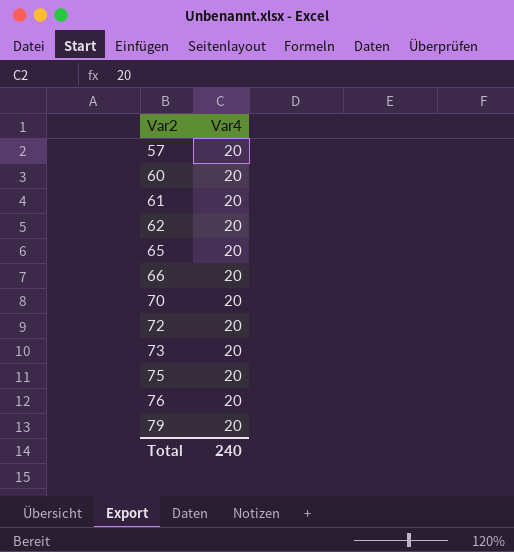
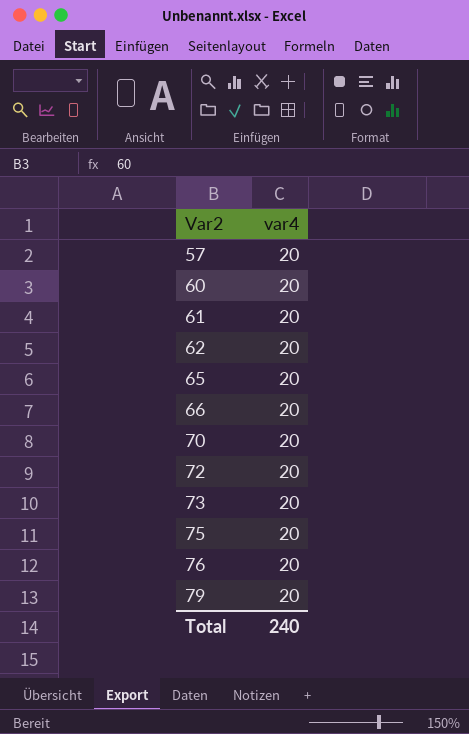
column name: Var4 -> var4

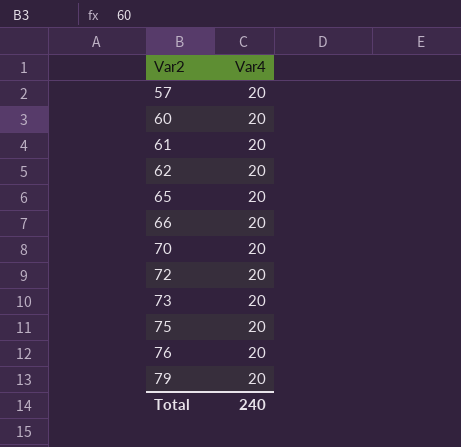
column name: var4 -> Var4

